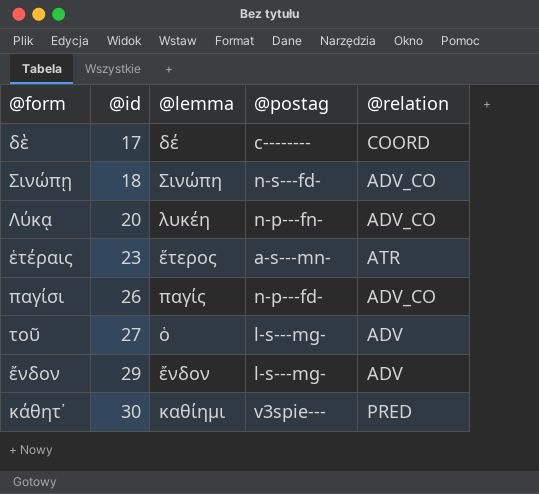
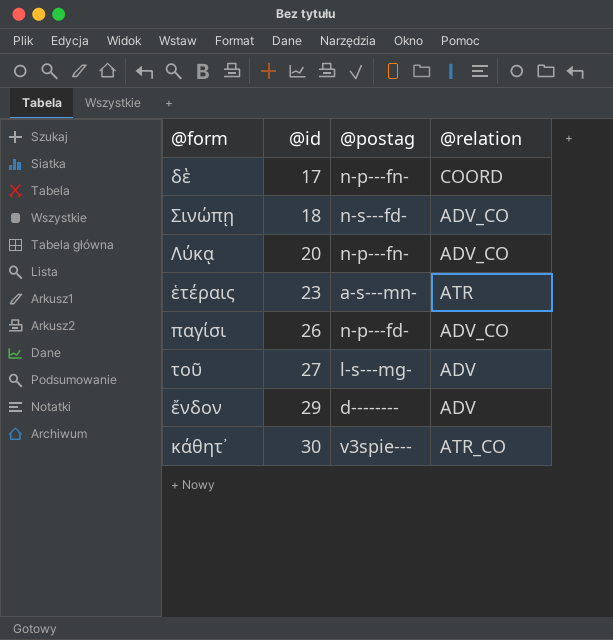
column @lemma | position: 3 -> none
δὲ | @postag: c-------- -> n-p---fn-
ἔνδον | @postag: l-s---mg- -> d--------
κάθητ᾽ | @relation: PRED -> ATR_CO

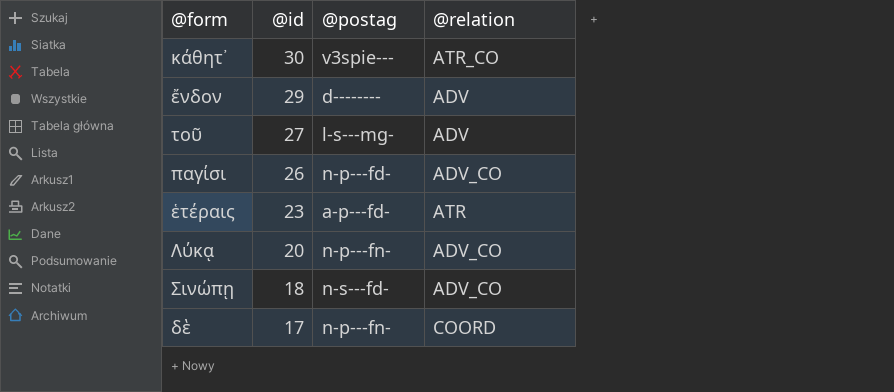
row order: @id ascending -> @id descending
ἑτέραις | @postag: a-s---mn- -> a-p---fd-

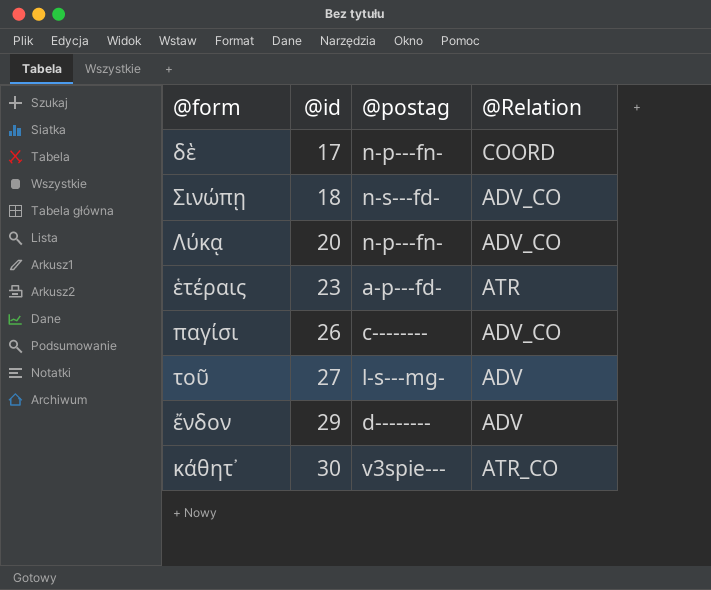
row order: @id descending -> @id ascending
column name: @relation -> @Relation
παγίσι | @postag: n-p---fd- -> c--------

